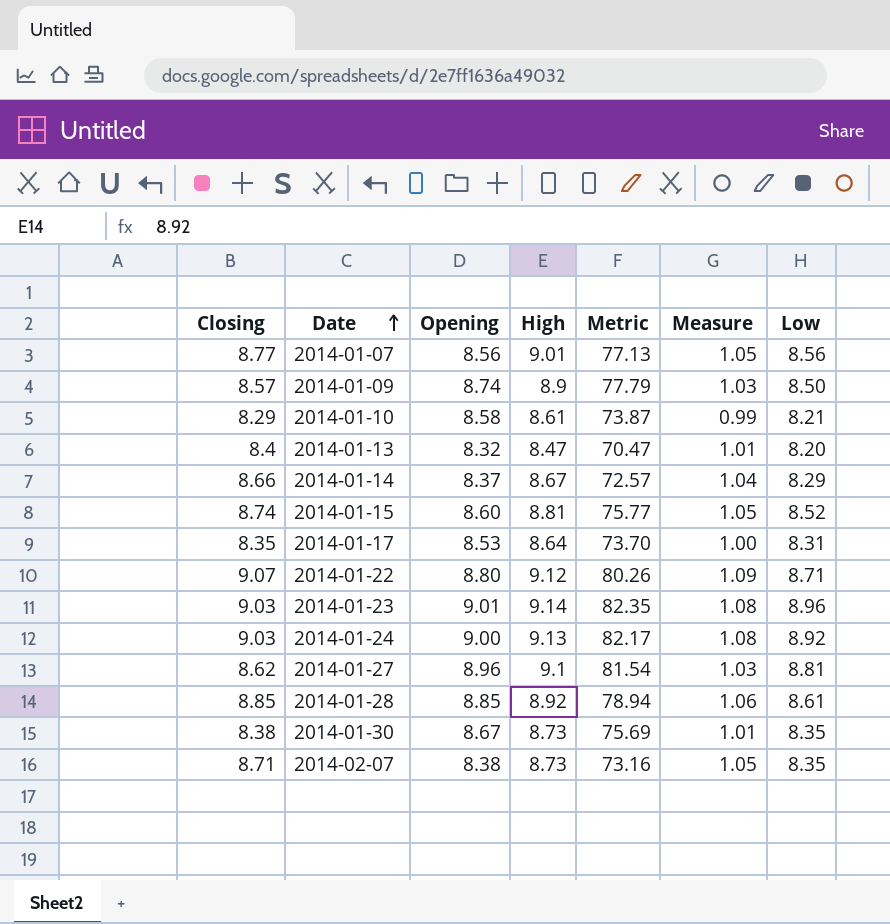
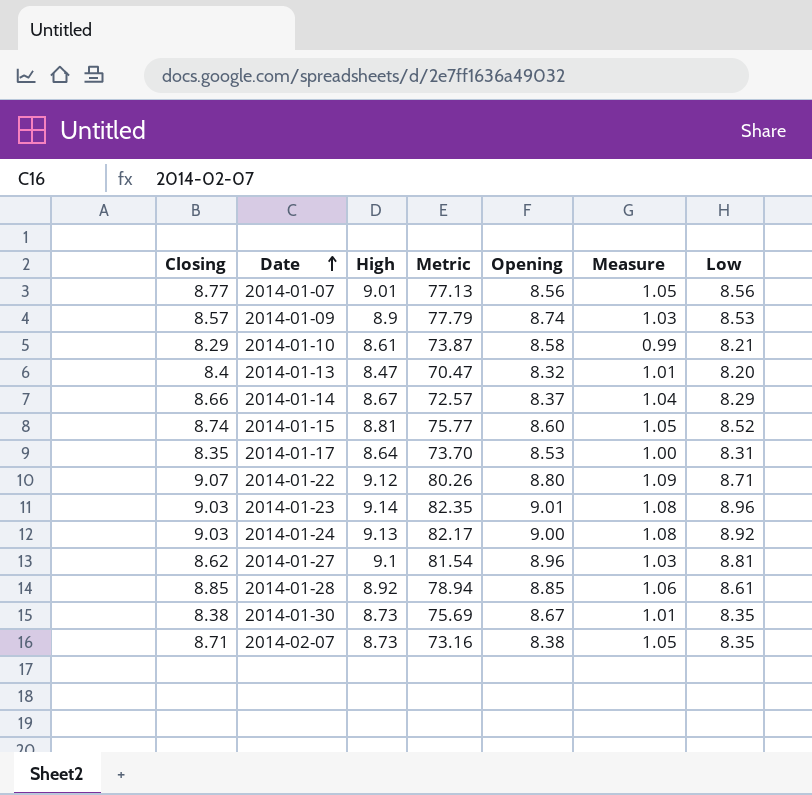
column Opening | position: 3 -> 5
2014-01-09 | Low: 8.50 -> 8.53

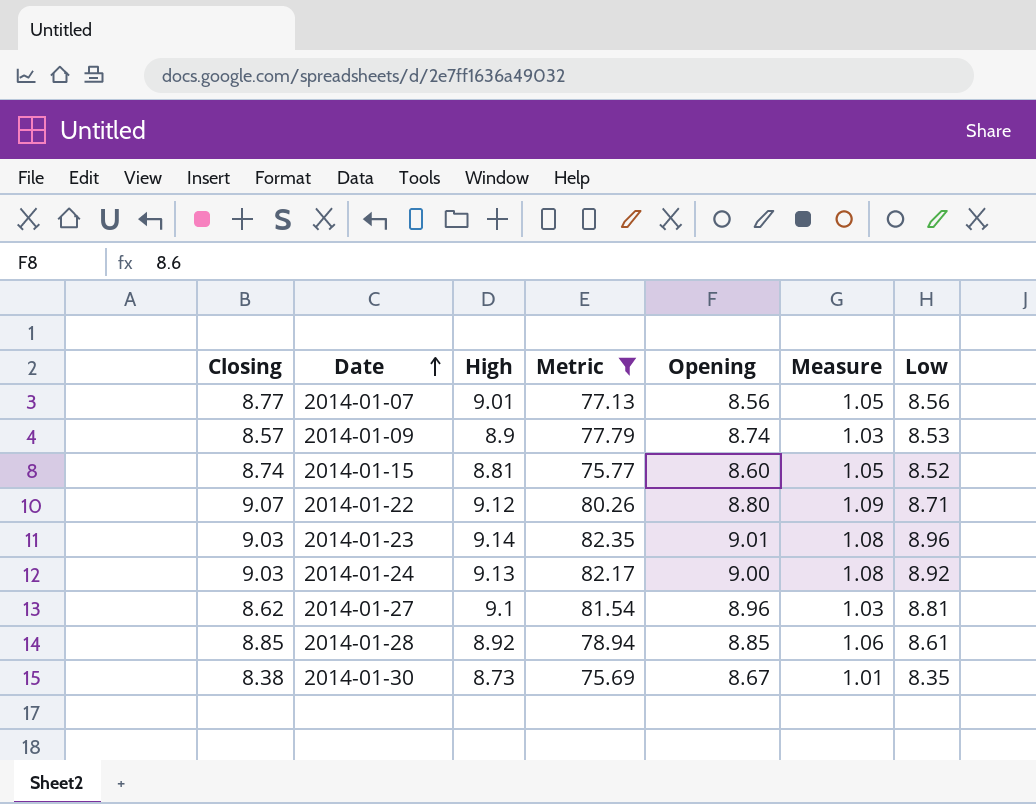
filter: none -> Metric >= 75.69

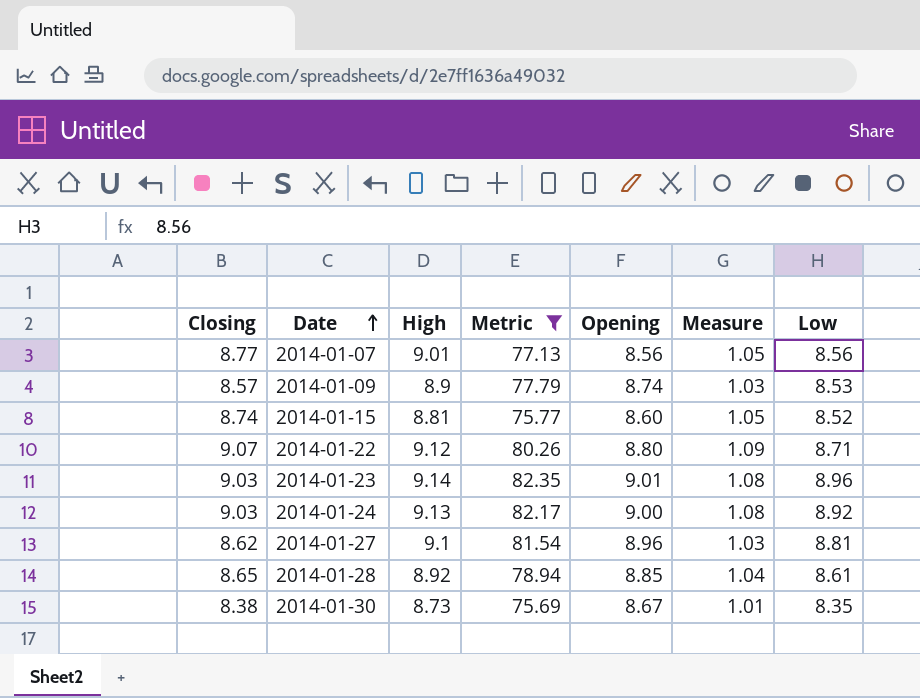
2014-01-28 | Closing: 8.85 -> 8.65
2014-01-28 | Measure: 1.06 -> 1.04

